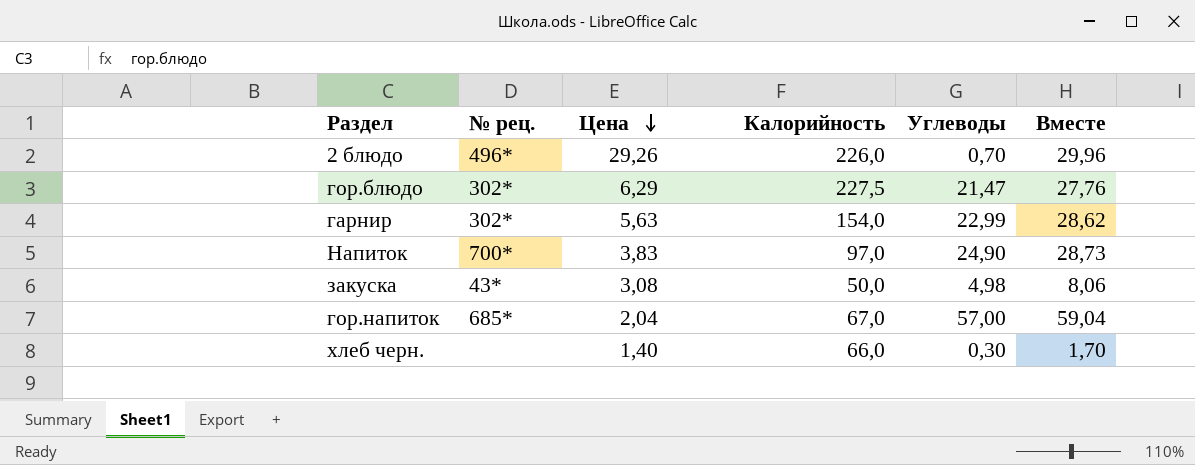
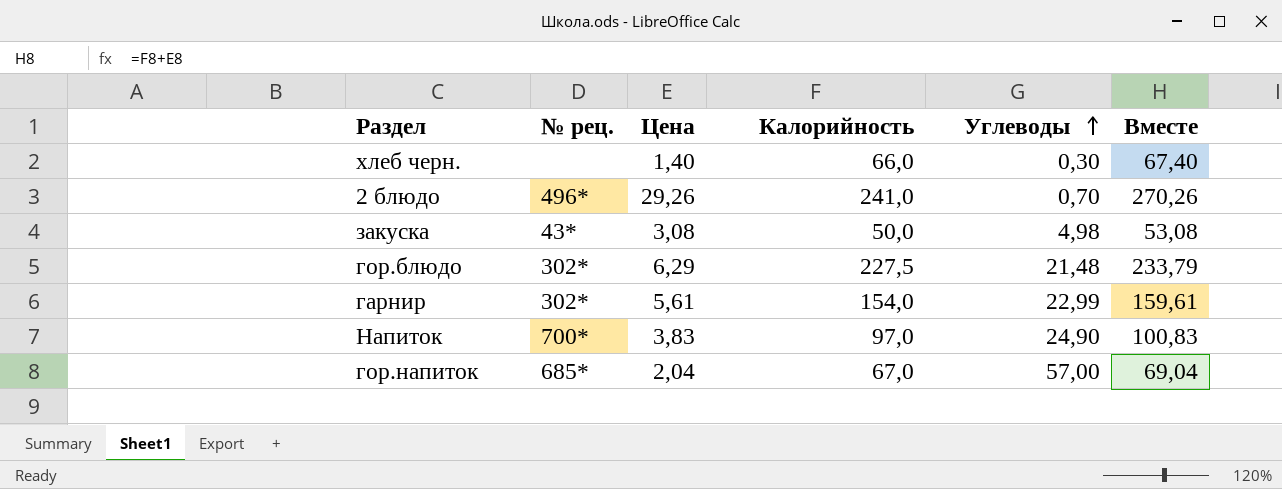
row order: Цена descending -> Углеводы ascending
column Вместе | formula: [Цена] + [Углеводы] -> [Цена] + [Калорийность]
2 блюдо | Калорийность: 226,0 -> 241,0
гор.блюдо | Углеводы: 21,47 -> 21,48
гарнир | Цена: 5,63 -> 5,61

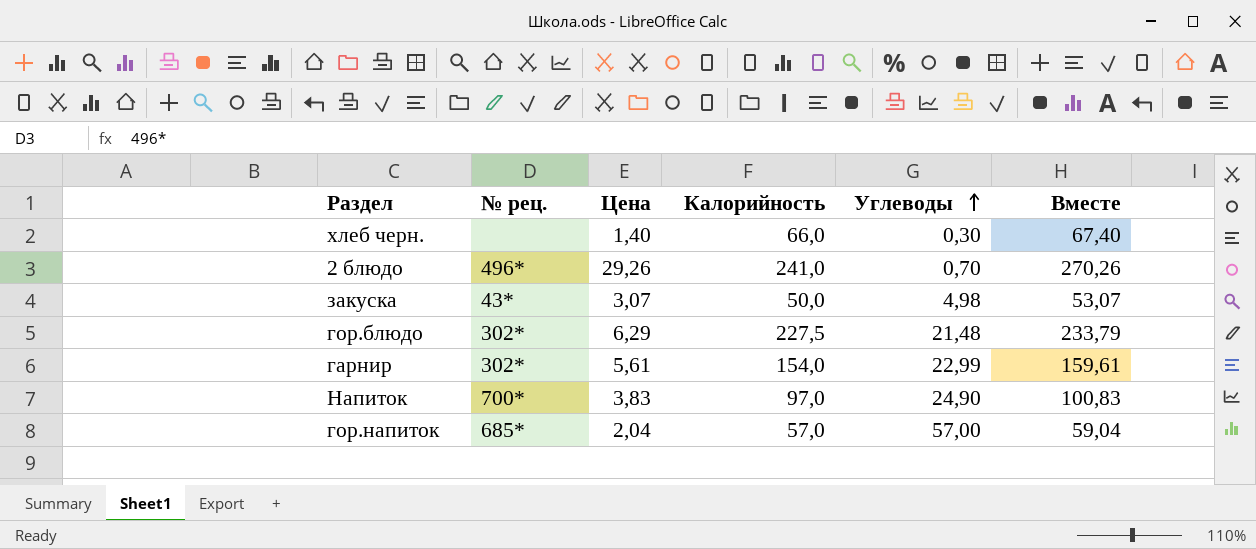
закуска | Цена: 3,08 -> 3,07
закуска | Вместе: 53,08 -> 53,07
гор.напиток | Калорийность: 67,0 -> 57,0
гор.напиток | Вместе: 69,04 -> 59,04

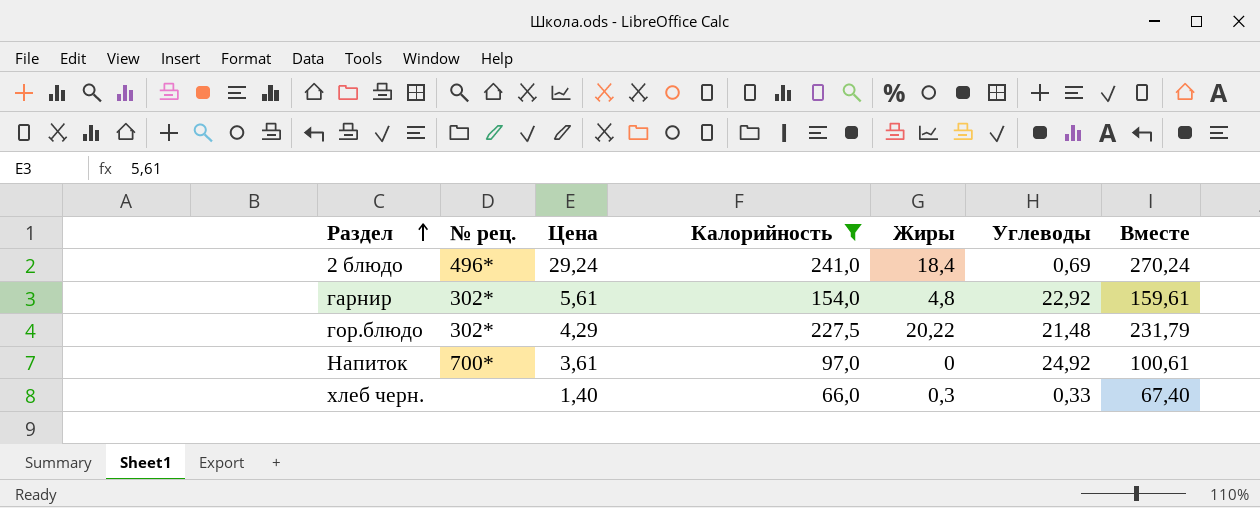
filter: none -> Калорийность >= 66,0
row order: Углеводы ascending -> Раздел ascending
column Жиры | position: none -> 5
2 блюдо | Цена: 29,26 -> 29,24
2 блюдо | Углеводы: 0,70 -> 0,69
2 блюдо | Вместе: 270,26 -> 270,24
гарнир | Углеводы: 22,99 -> 22,92
гор.блюдо | Цена: 6,29 -> 4,29
гор.блюдо | Вместе: 233,79 -> 231,79
Напиток | Цена: 3,83 -> 3,61
Напиток | Углеводы: 24,90 -> 24,92
Напиток | Вместе: 100,83 -> 100,61
хлеб черн. | Углеводы: 0,30 -> 0,33

